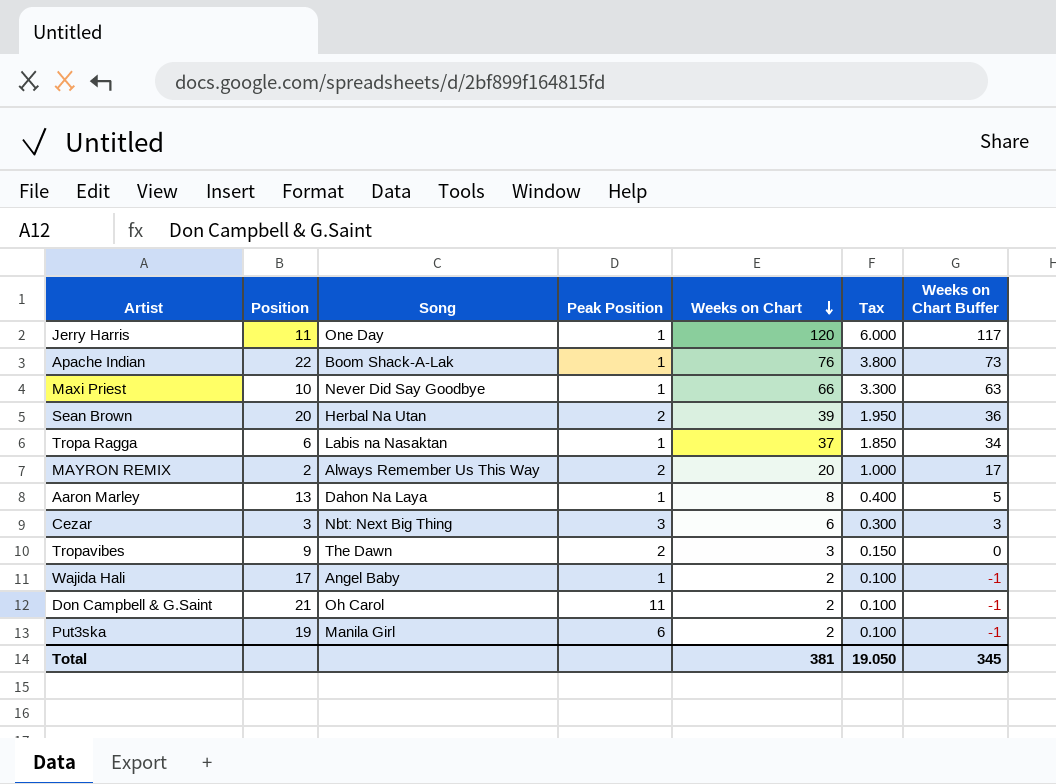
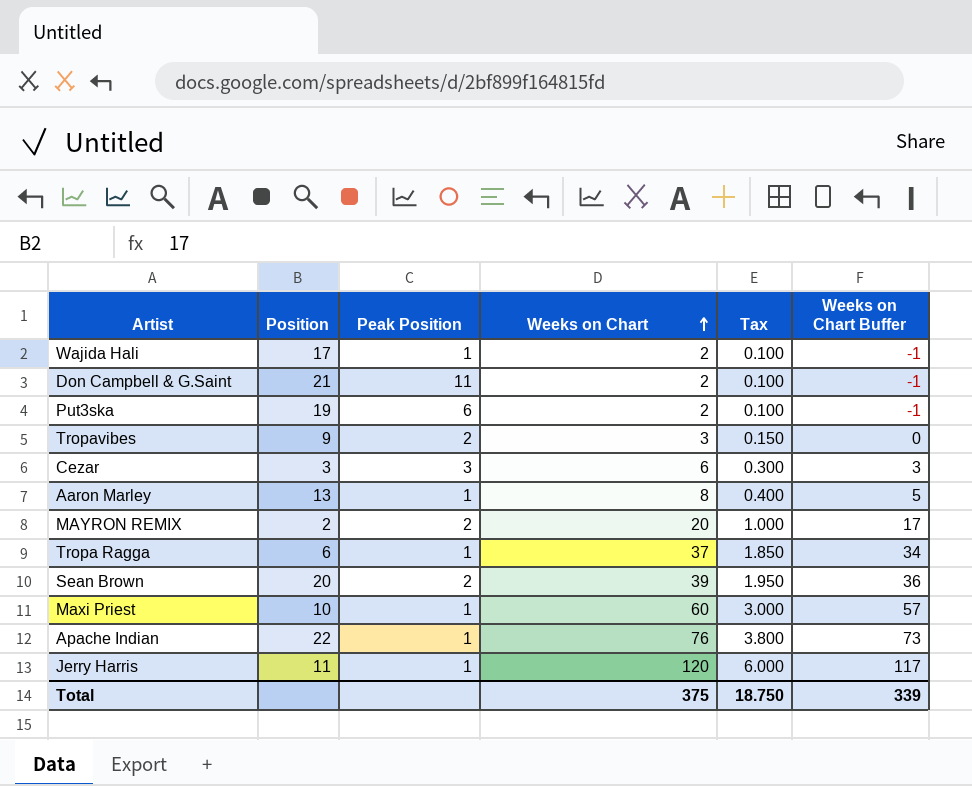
row order: Weeks on Chart descending -> Weeks on Chart ascending
column Song | position: 3 -> none
Maxi Priest | Weeks on Chart: 66 -> 60
Maxi Priest | Tax: 3.300 -> 3.000
Maxi Priest | Weeks on Chart Buffer: 63 -> 57
Total | Weeks on Chart: 381 -> 375
Total | Tax: 19.050 -> 18.750
Total | Weeks on Chart Buffer: 345 -> 339

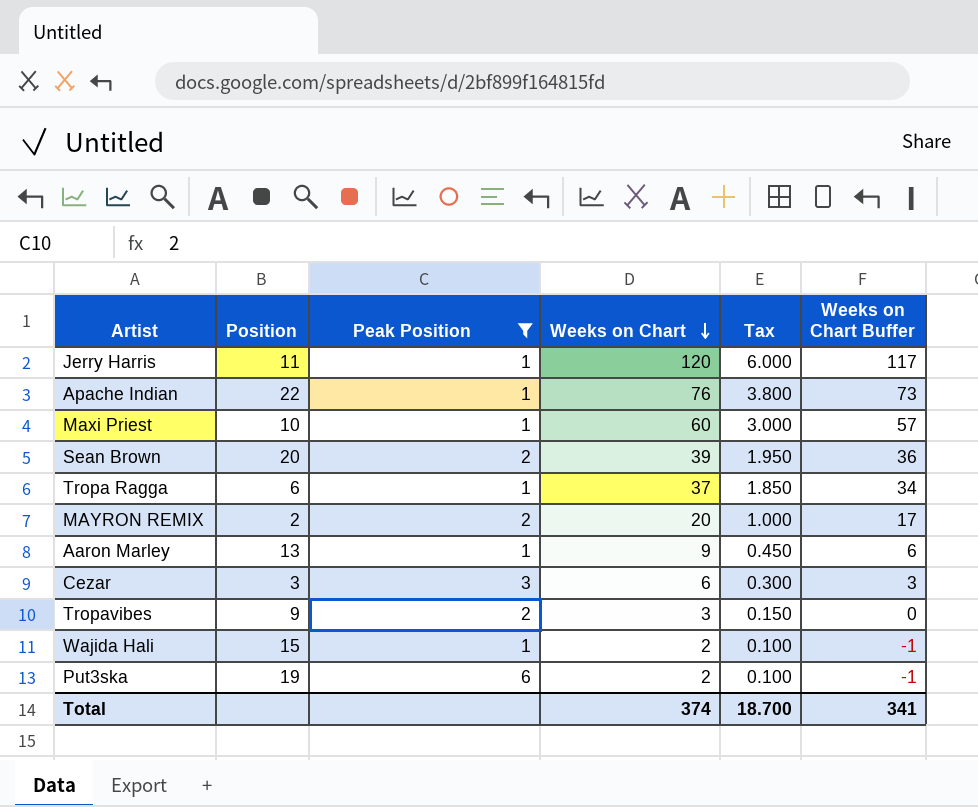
filter: none -> Peak Position != 11
row order: Weeks on Chart ascending -> Weeks on Chart descending
Aaron Marley | Weeks on Chart: 8 -> 9
Aaron Marley | Tax: 0.400 -> 0.450
Aaron Marley | Weeks on Chart Buffer: 5 -> 6
Wajida Hali | Position: 17 -> 15
Total | Weeks on Chart: 375 -> 374
Total | Tax: 18.750 -> 18.700
Total | Weeks on Chart Buffer: 339 -> 341

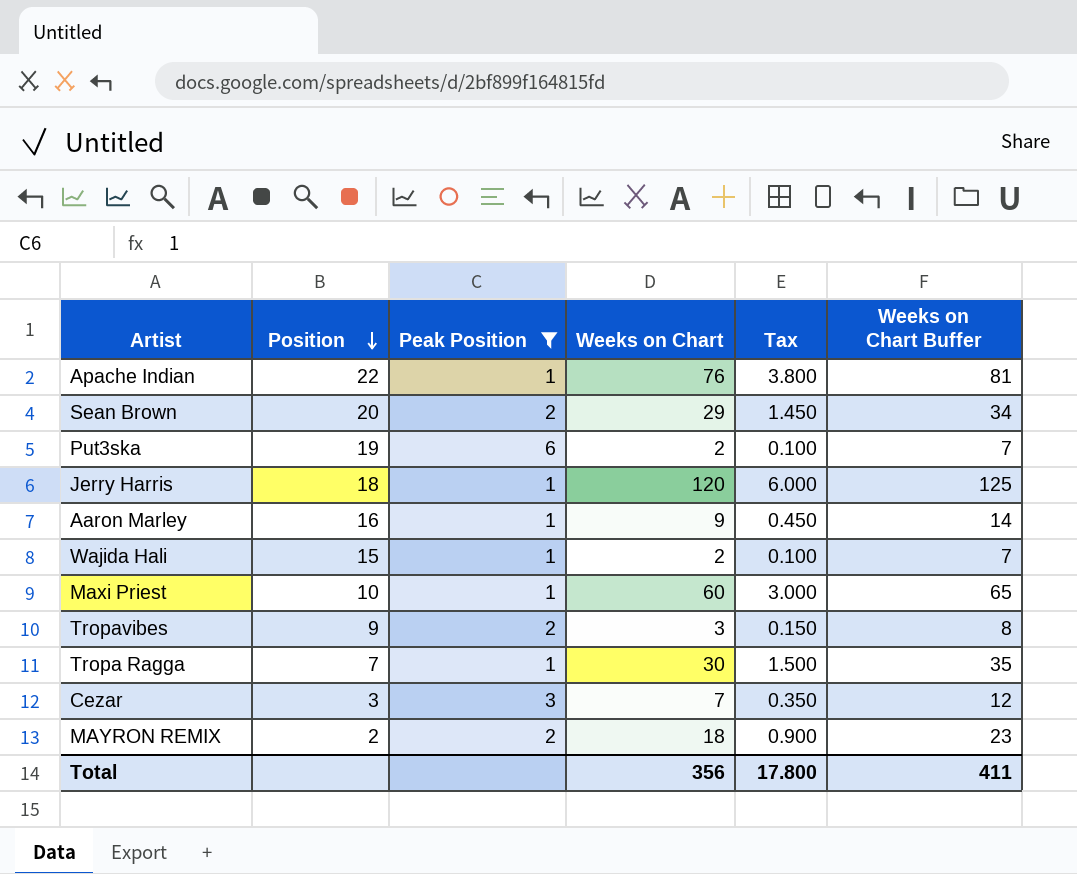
row order: Weeks on Chart descending -> Position descending
column Weeks on Chart Buffer | formula: [Weeks on Chart] - 3 -> [Weeks on Chart] + 5
Sean Brown | Weeks on Chart: 39 -> 29
Sean Brown | Tax: 1.950 -> 1.450
Jerry Harris | Position: 11 -> 18
Aaron Marley | Position: 13 -> 16
Tropa Ragga | Position: 6 -> 7
Tropa Ragga | Weeks on Chart: 37 -> 30
Tropa Ragga | Tax: 1.850 -> 1.500
Cezar | Weeks on Chart: 6 -> 7
Cezar | Tax: 0.300 -> 0.350
MAYRON REMIX | Weeks on Chart: 20 -> 18
MAYRON REMIX | Tax: 1.000 -> 0.900
Total | Weeks on Chart: 374 -> 356
Total | Tax: 18.700 -> 17.800
Total | Weeks on Chart Buffer: 341 -> 411

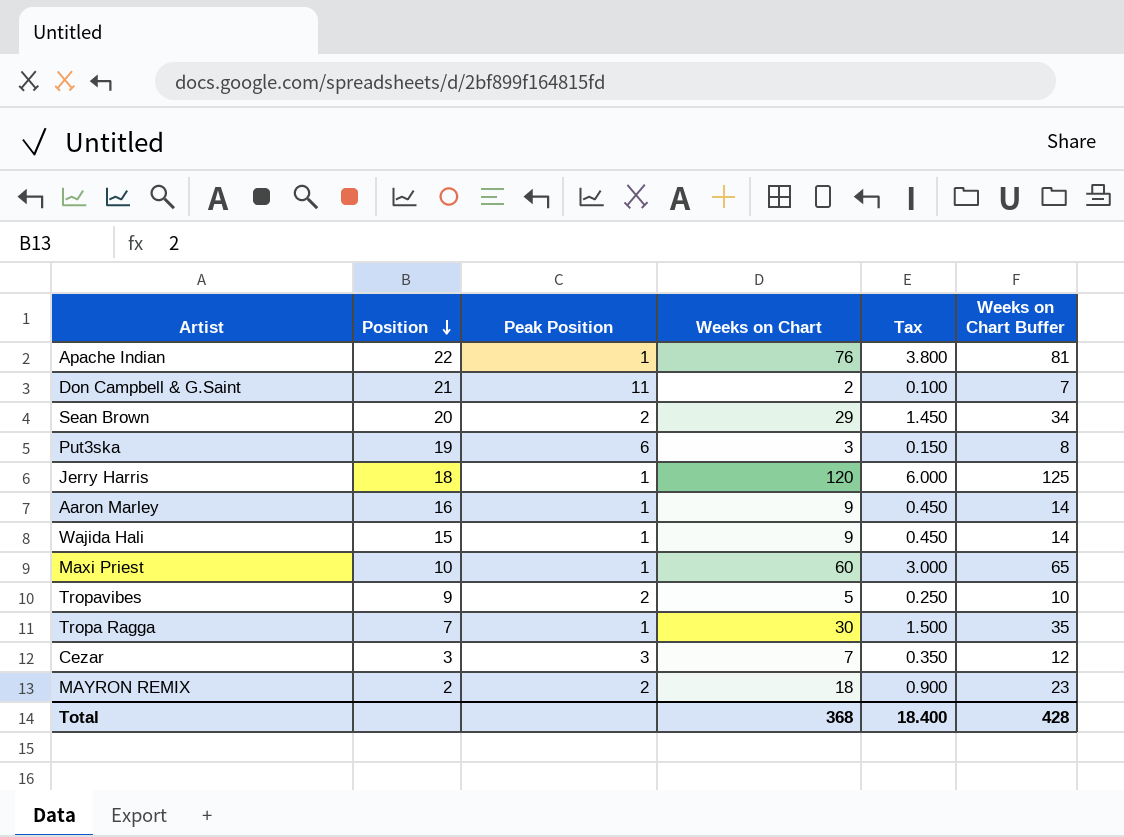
filter: Peak Position != 11 -> none
Put3ska | Weeks on Chart: 2 -> 3
Put3ska | Tax: 0.100 -> 0.150
Put3ska | Weeks on Chart Buffer: 7 -> 8
Wajida Hali | Weeks on Chart: 2 -> 9
Wajida Hali | Tax: 0.100 -> 0.450
Wajida Hali | Weeks on Chart Buffer: 7 -> 14
Tropavibes | Weeks on Chart: 3 -> 5
Tropavibes | Tax: 0.150 -> 0.250
Tropavibes | Weeks on Chart Buffer: 8 -> 10
Total | Weeks on Chart: 356 -> 368
Total | Tax: 17.800 -> 18.400
Total | Weeks on Chart Buffer: 411 -> 428

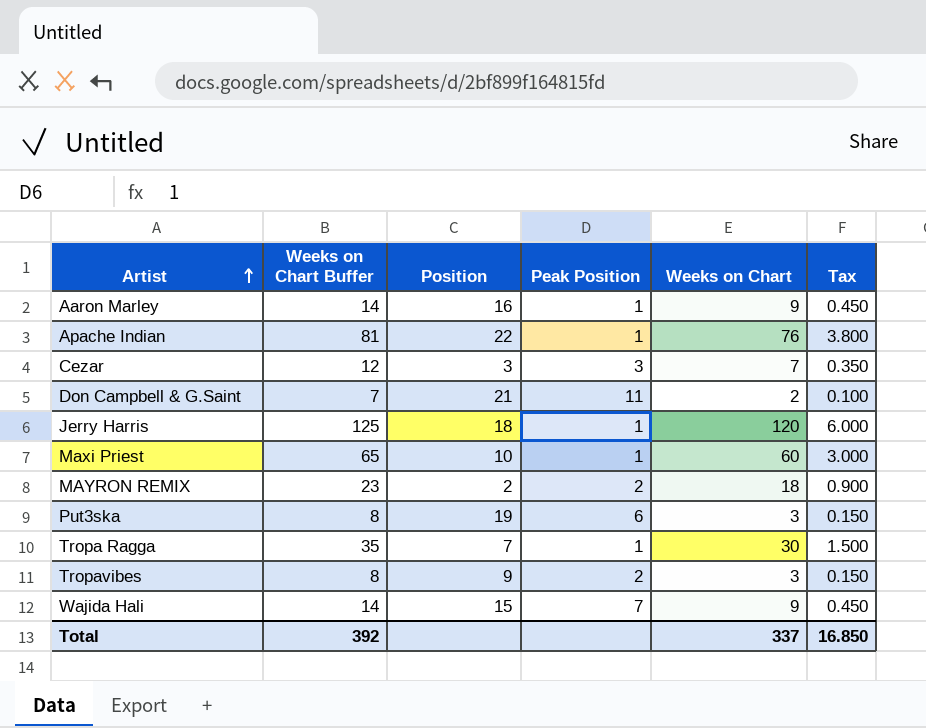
row order: Position descending -> Artist ascending
column Weeks on Chart Buffer | position: 6 -> 2
row Sean Brown: 20 | 2 | 29 | 1.450 | 34 -> none
Tropavibes | Weeks on Chart Buffer: 10 -> 8
Tropavibes | Weeks on Chart: 5 -> 3
Tropavibes | Tax: 0.250 -> 0.150
Wajida Hali | Peak Position: 1 -> 7
Total | Weeks on Chart Buffer: 428 -> 392
Total | Weeks on Chart: 368 -> 337
Total | Tax: 18.400 -> 16.850

